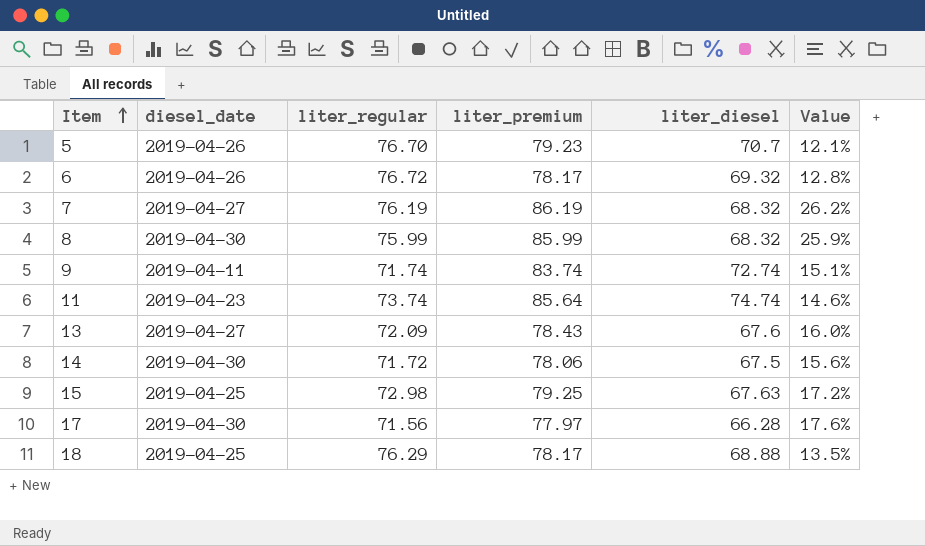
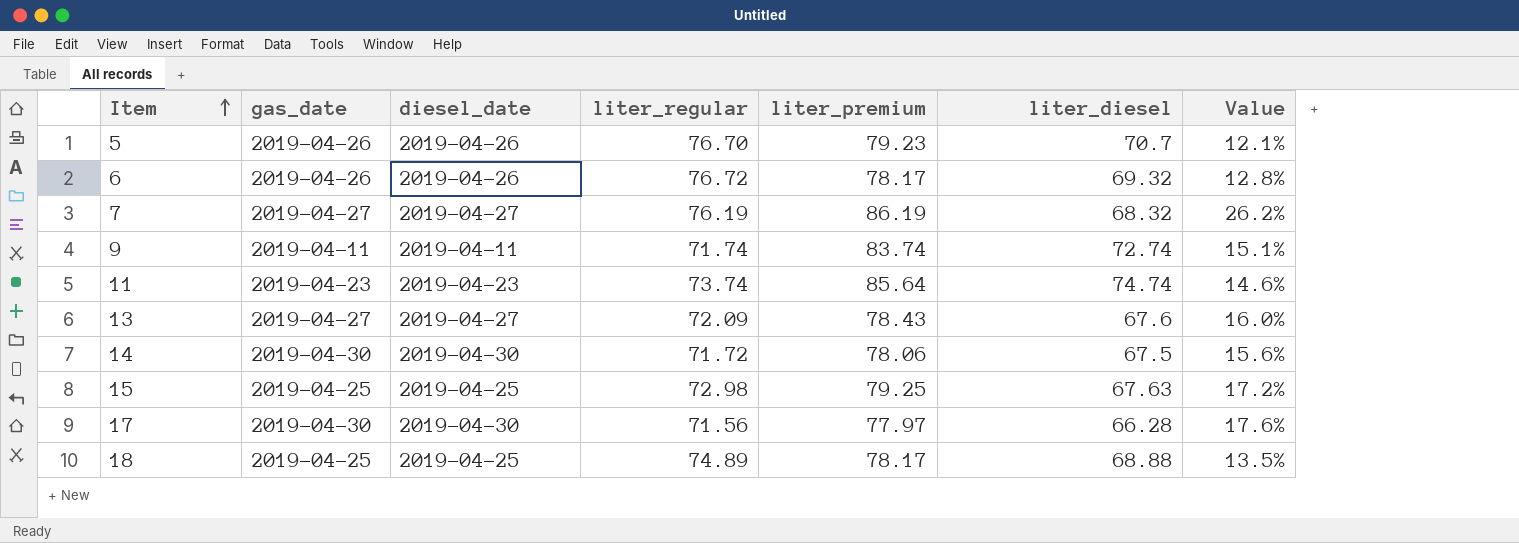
column gas_date | position: none -> 2
row 8: 2019-04-30 | 75.99 | 85.99 | 68.32 | 25.9% -> none
18 | liter_regular: 76.29 -> 74.89

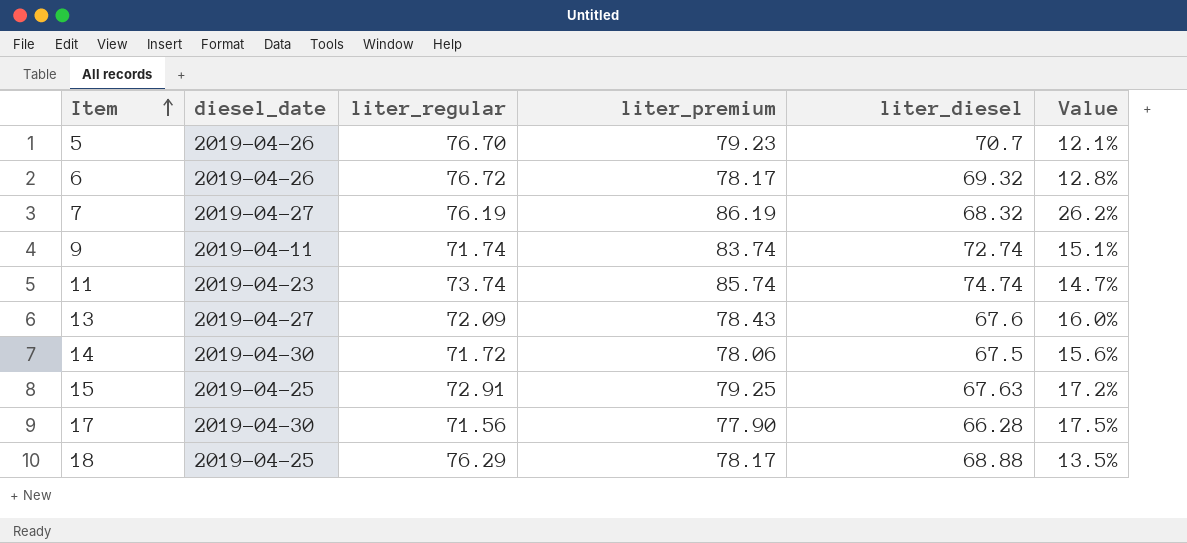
column gas_date | position: 2 -> none
11 | liter_premium: 85.64 -> 85.74
11 | Value: 14.6% -> 14.7%
15 | liter_regular: 72.98 -> 72.91
17 | liter_premium: 77.97 -> 77.90
17 | Value: 17.6% -> 17.5%
18 | liter_regular: 74.89 -> 76.29

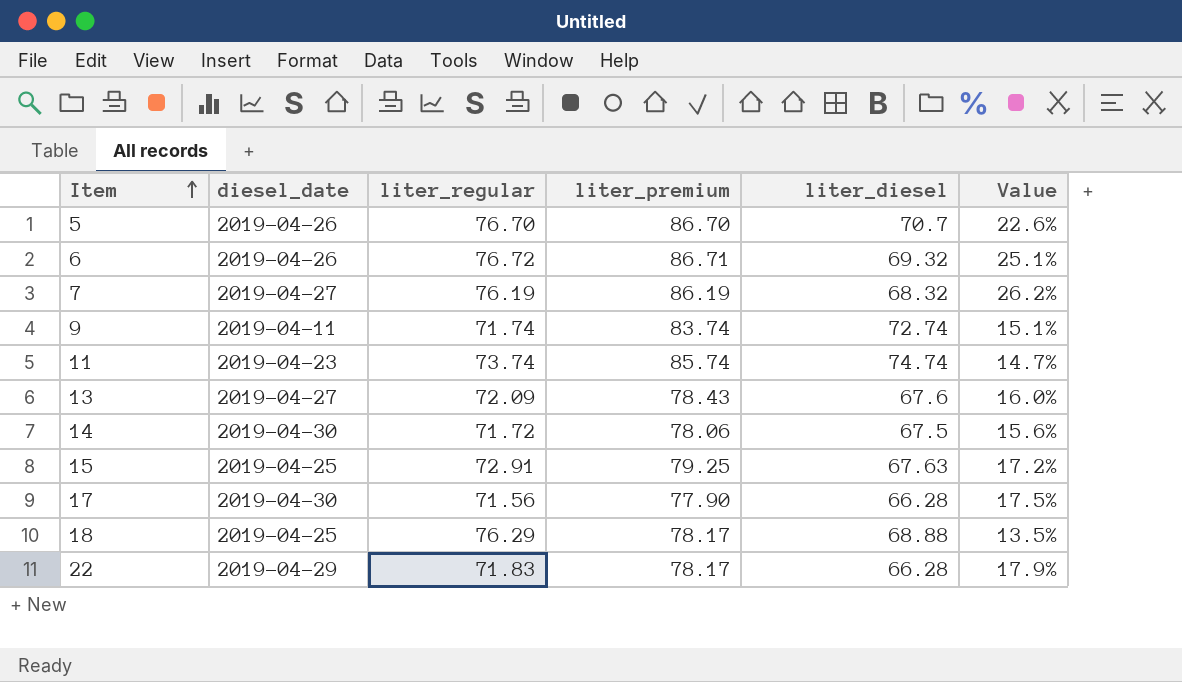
5 | liter_premium: 79.23 -> 86.70
5 | Value: 12.1% -> 22.6%
6 | liter_premium: 78.17 -> 86.71
6 | Value: 12.8% -> 25.1%
row 22: none -> 2019-04-29 | 71.83 | 78.17 | 66.28 | 17.9%

